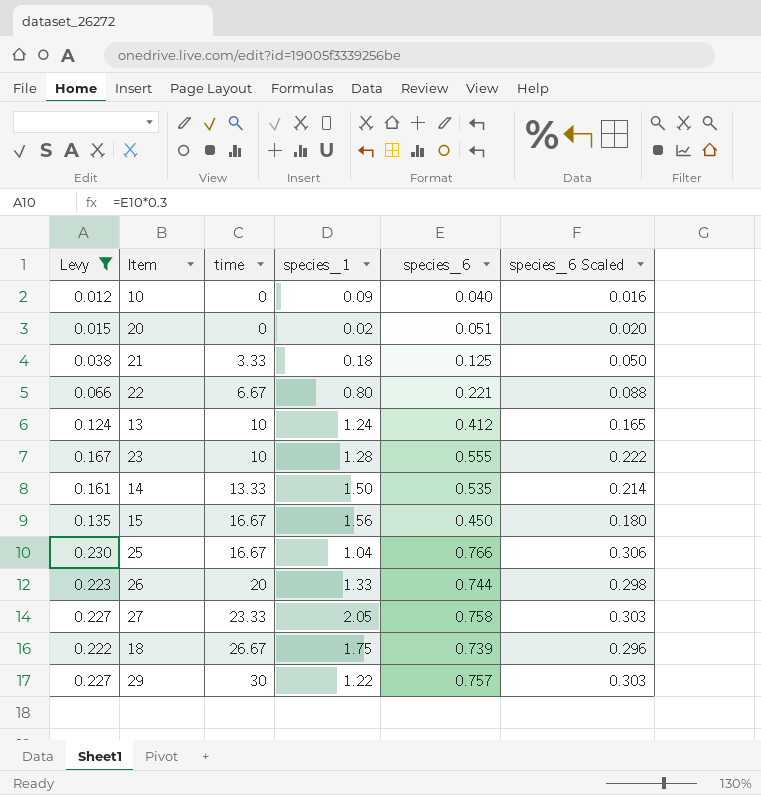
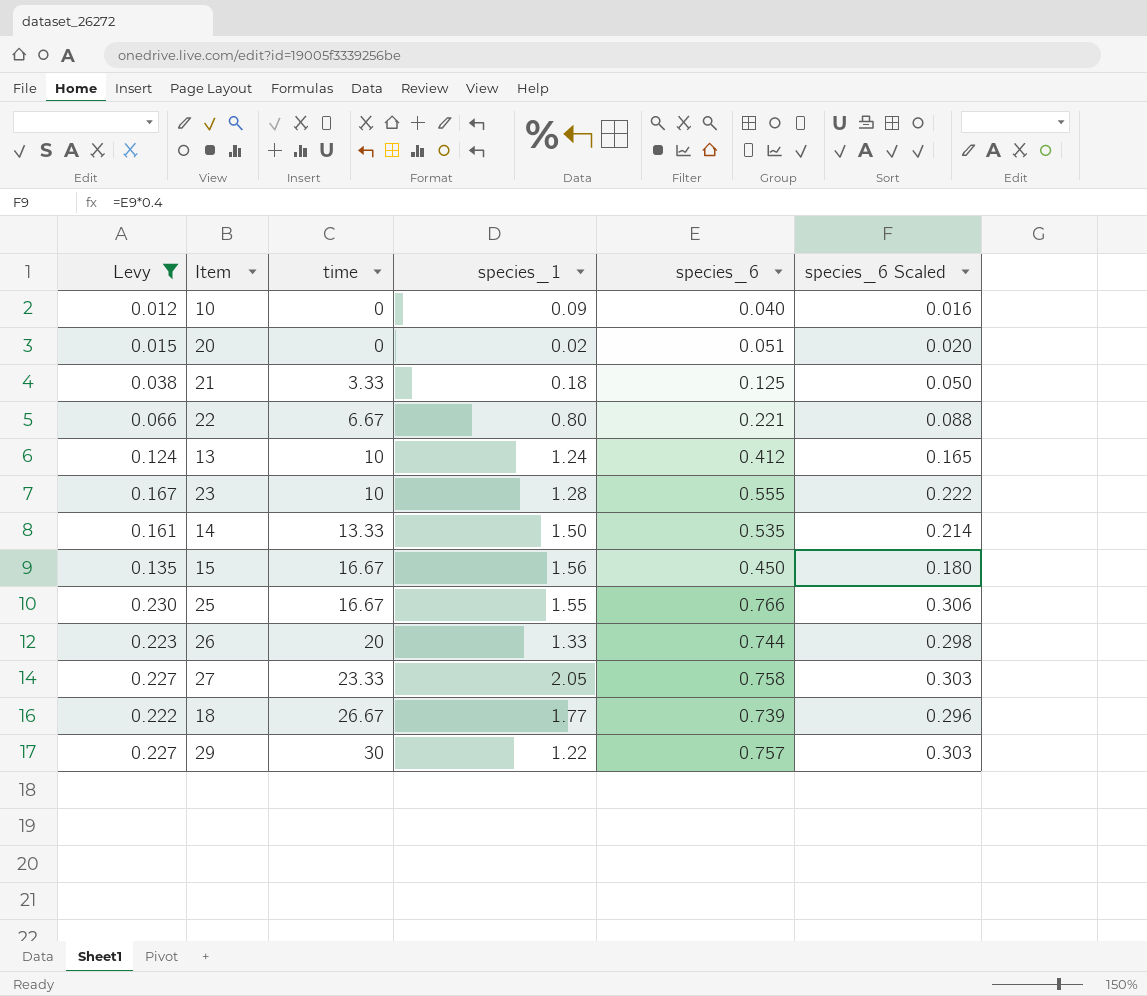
25 | species_1: 1.04 -> 1.55
18 | species_1: 1.75 -> 1.77

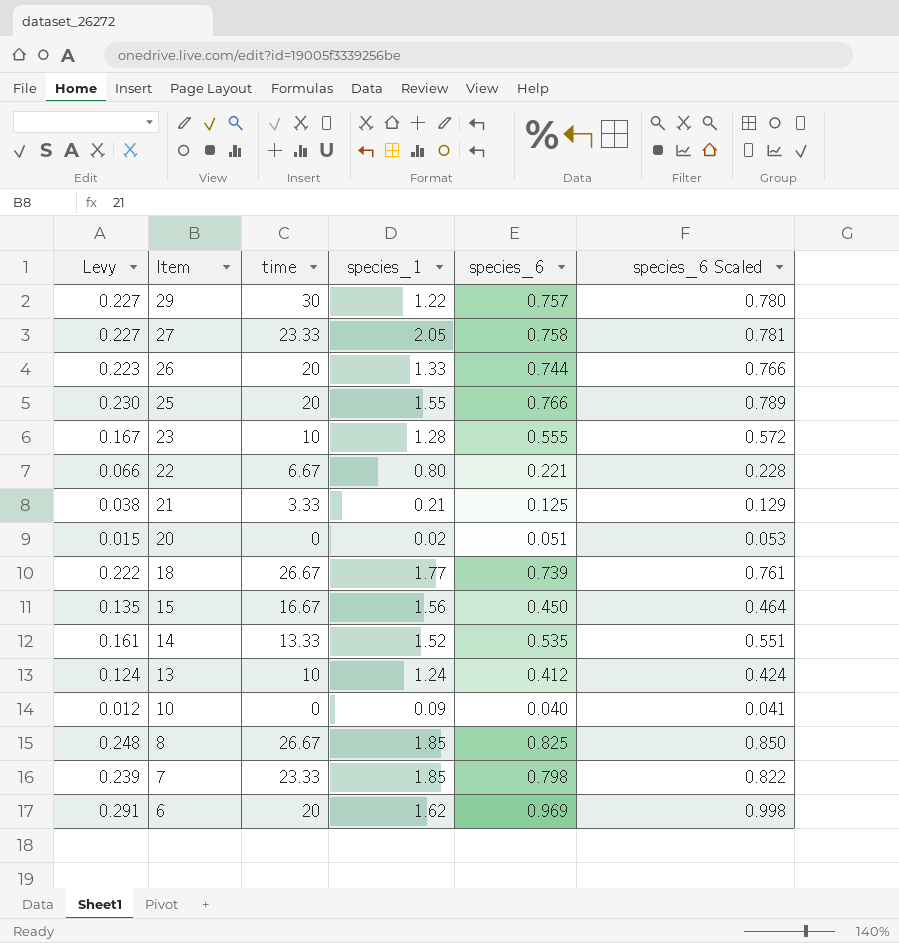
filter: Levy <= 0.230 -> none
row order: time ascending -> Item descending
column species_6 Scaled | formula: [species_6] * 0.4 -> [species_6] * 1.03
25 | time: 16.67 -> 20
21 | species_1: 0.18 -> 0.21
14 | species_1: 1.50 -> 1.52

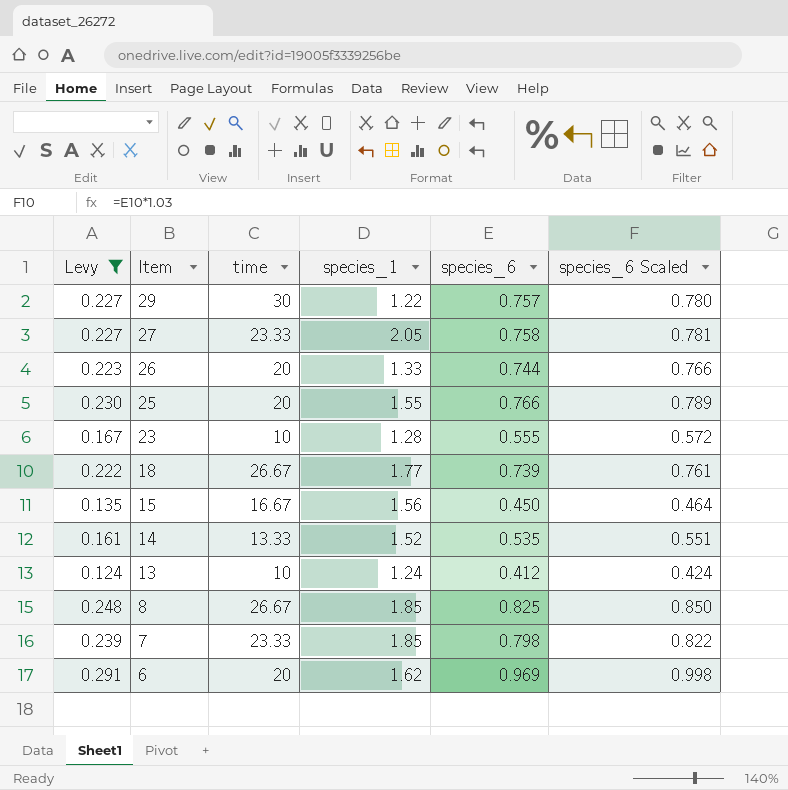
filter: none -> Levy >= 0.124

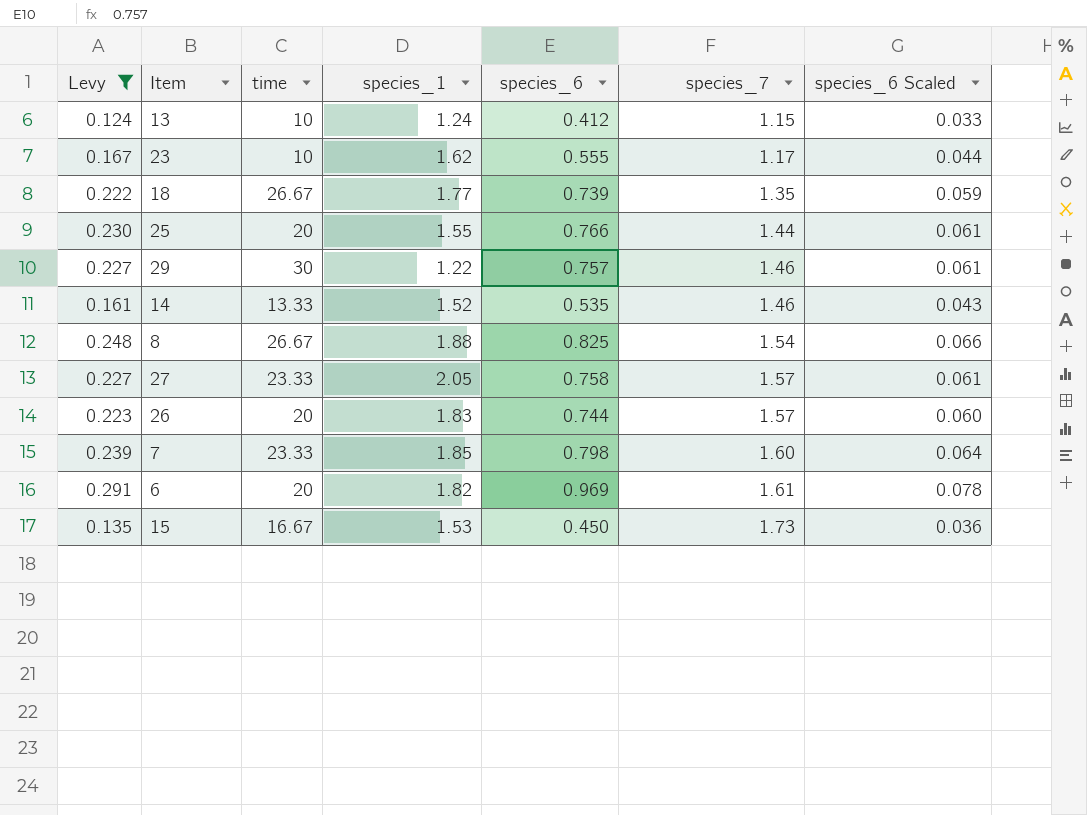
row order: Item descending -> species_7 ascending
column species_7 | position: none -> 6
column species_6 Scaled | formula: [species_6] * 1.03 -> [species_6] * 0.08
23 | species_1: 1.28 -> 1.62
8 | species_1: 1.85 -> 1.88
26 | species_1: 1.33 -> 1.83
6 | species_1: 1.62 -> 1.82
15 | species_1: 1.56 -> 1.53

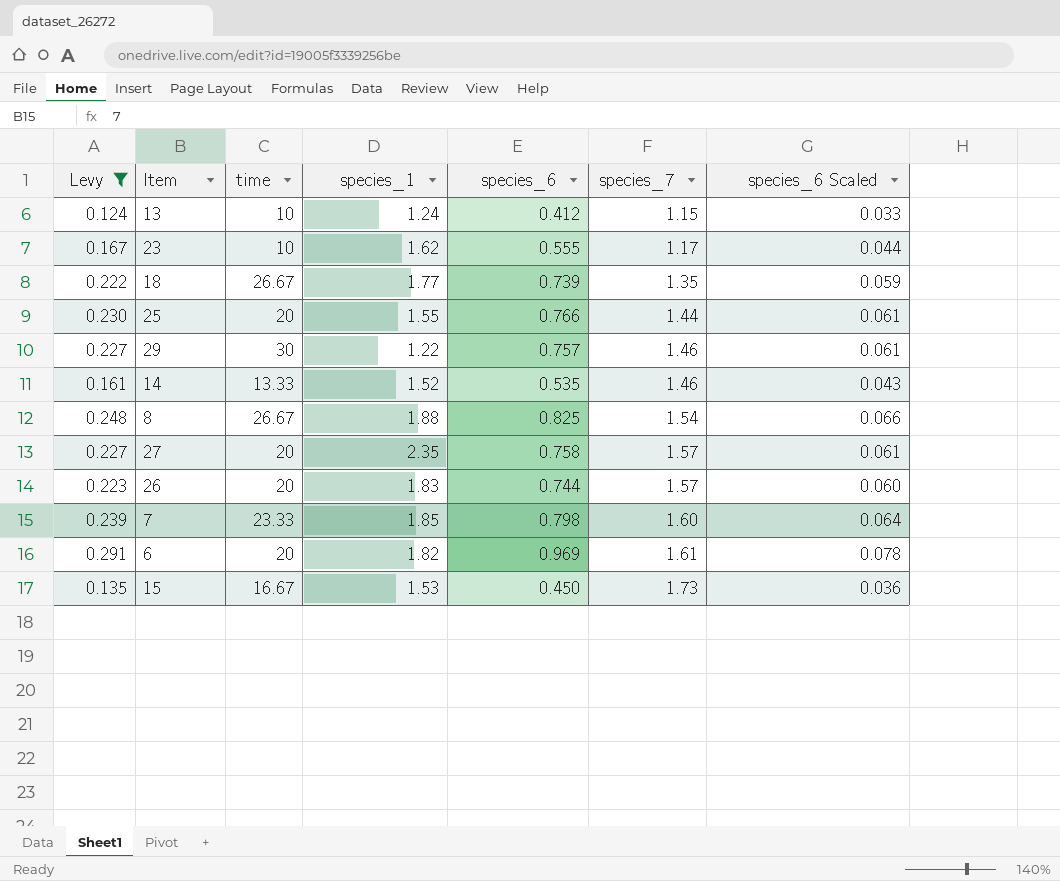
27 | time: 23.33 -> 20
27 | species_1: 2.05 -> 2.35

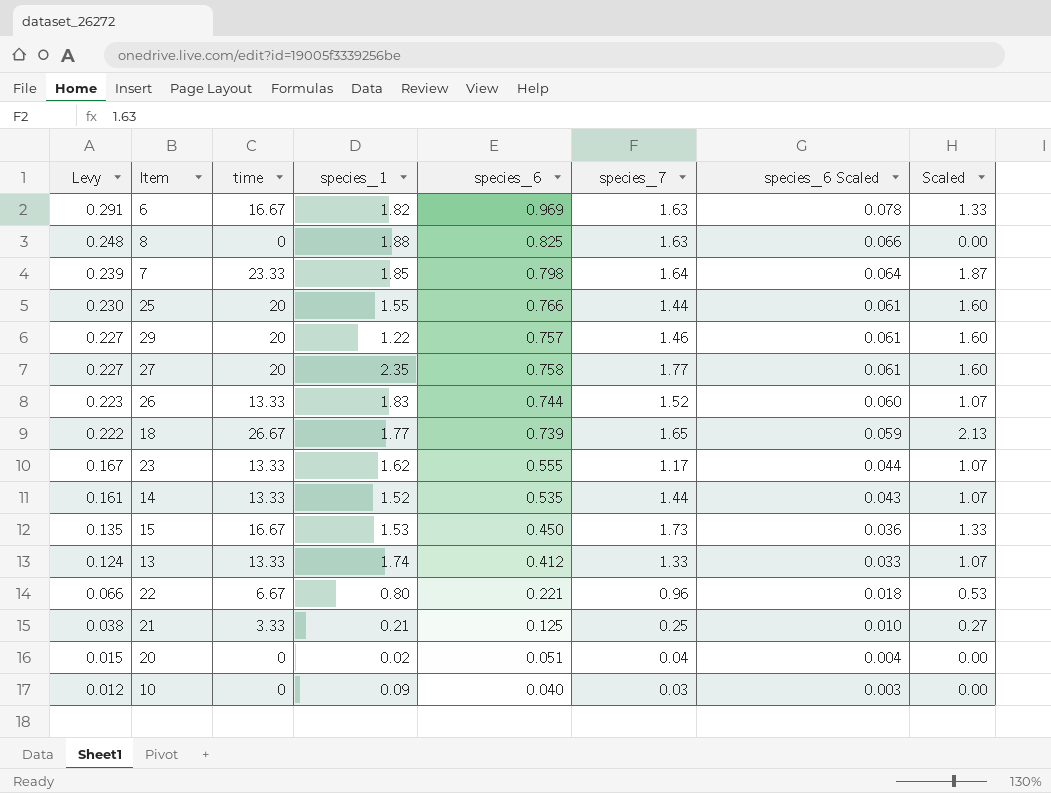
filter: Levy >= 0.124 -> none
row order: species_7 ascending -> Levy descending
column Scaled | formula: none -> [time] * 0.08
6 | time: 20 -> 16.67
6 | species_7: 1.61 -> 1.63
8 | time: 26.67 -> 0
8 | species_7: 1.54 -> 1.63
7 | species_7: 1.60 -> 1.64
29 | time: 30 -> 20
27 | species_7: 1.57 -> 1.77
26 | time: 20 -> 13.33
26 | species_7: 1.57 -> 1.52
18 | species_7: 1.35 -> 1.65
23 | time: 10 -> 13.33
14 | species_7: 1.46 -> 1.44
13 | time: 10 -> 13.33
13 | species_1: 1.24 -> 1.74
13 | species_7: 1.15 -> 1.33

